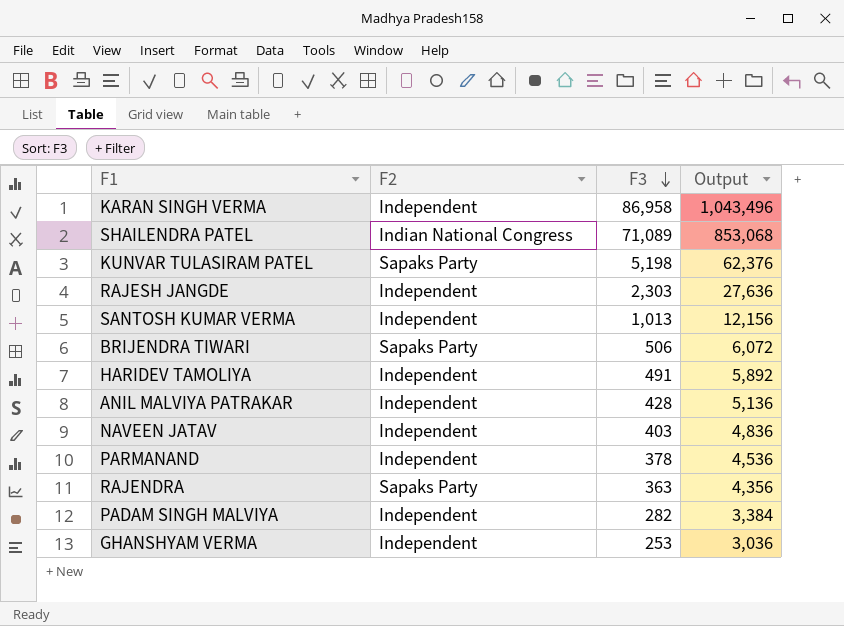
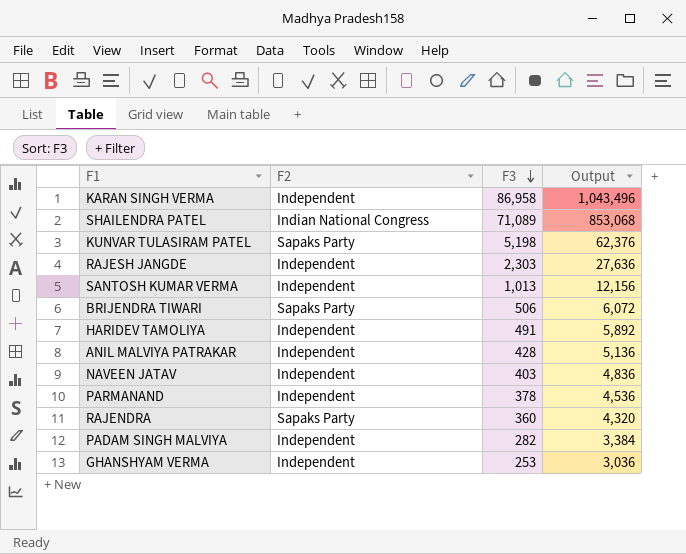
RAJENDRA | F3: 363 -> 360
RAJENDRA | Output: 4,356 -> 4,320

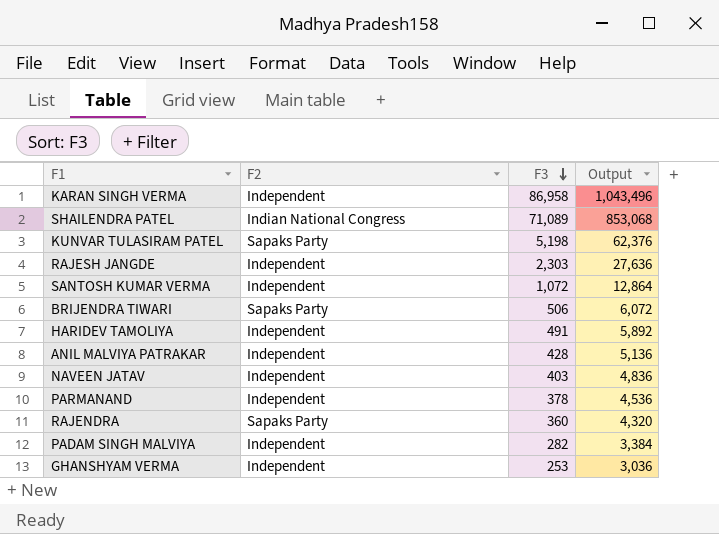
SANTOSH KUMAR VERMA | F3: 1,013 -> 1,072
SANTOSH KUMAR VERMA | Output: 12,156 -> 12,864

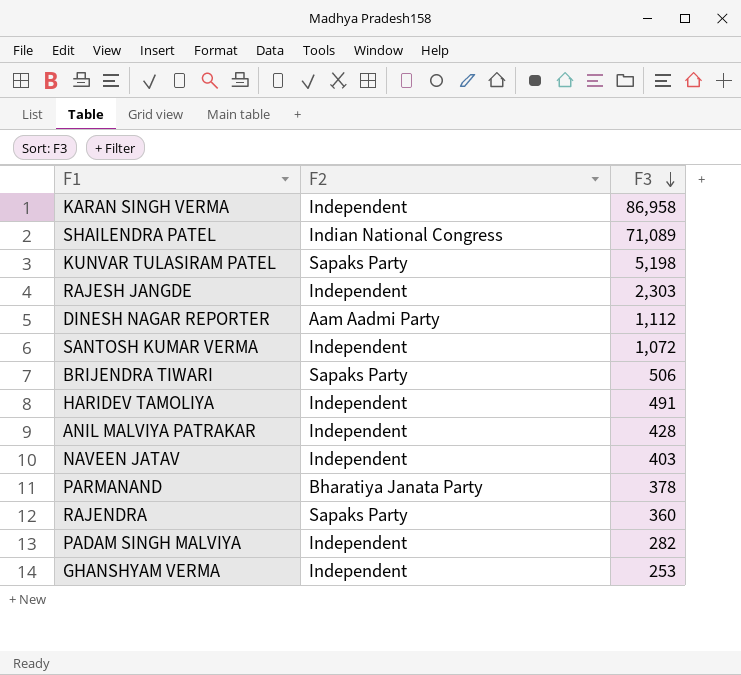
column Output | formula: [F3] * 12 -> none
row DINESH NAGAR REPORTER: none -> Aam Aadmi Party | 1,112
PARMANAND | F2: Independent -> Bharatiya Janata Party

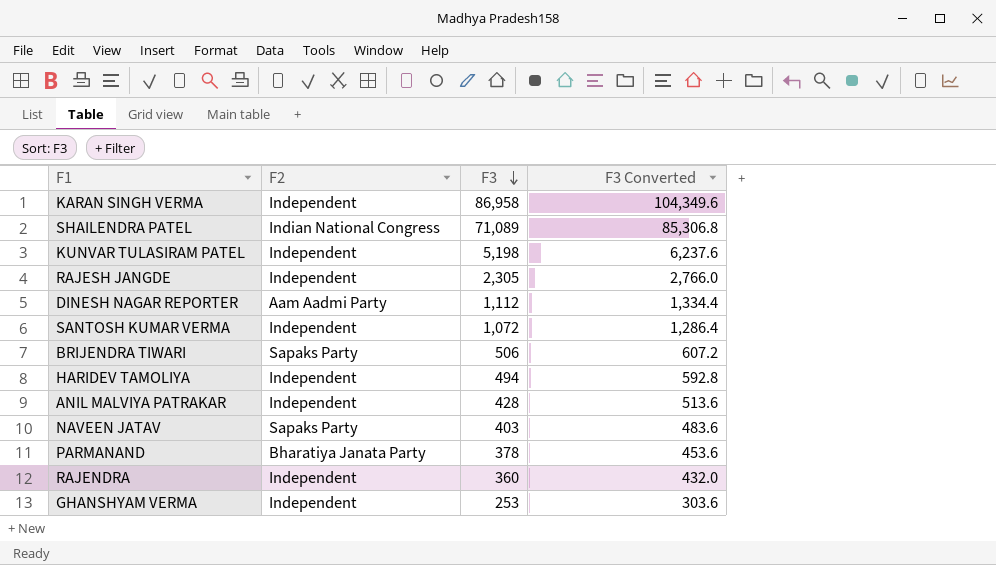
column F3 Converted | formula: none -> [F3] * 1.2
row PADAM SINGH MALVIYA: Independent | 282 -> none
KUNVAR TULASIRAM PATEL | F2: Sapaks Party -> Independent
RAJESH JANGDE | F3: 2,303 -> 2,305
HARIDEV TAMOLIYA | F3: 491 -> 494
NAVEEN JATAV | F2: Independent -> Sapaks Party
RAJENDRA | F2: Sapaks Party -> Independent

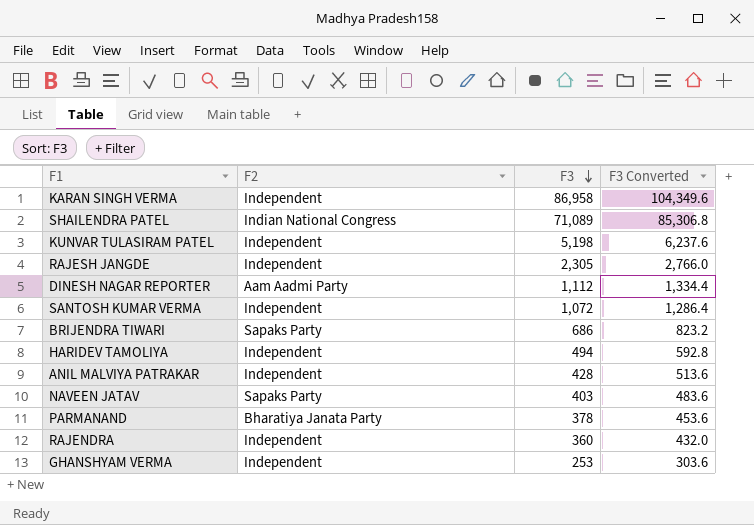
BRIJENDRA TIWARI | F3: 506 -> 686
BRIJENDRA TIWARI | F3 Converted: 607.2 -> 823.2

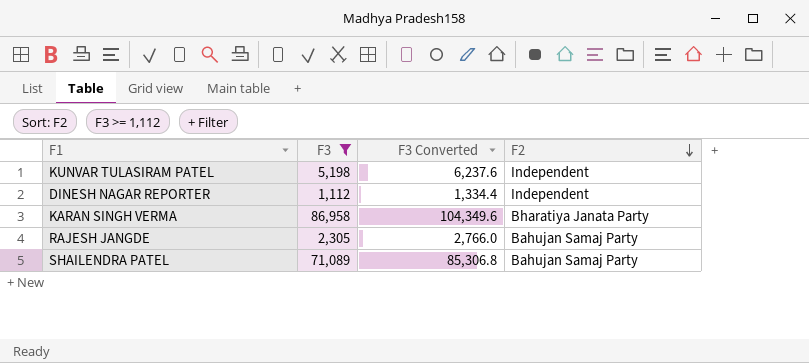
filter: none -> F3 >= 1,112
row order: F3 descending -> F2 descending
column F2 | position: 2 -> 4
DINESH NAGAR REPORTER | F2: Aam Aadmi Party -> Independent
KARAN SINGH VERMA | F2: Independent -> Bharatiya Janata Party
RAJESH JANGDE | F2: Independent -> Bahujan Samaj Party
SHAILENDRA PATEL | F2: Indian National Congress -> Bahujan Samaj Party

